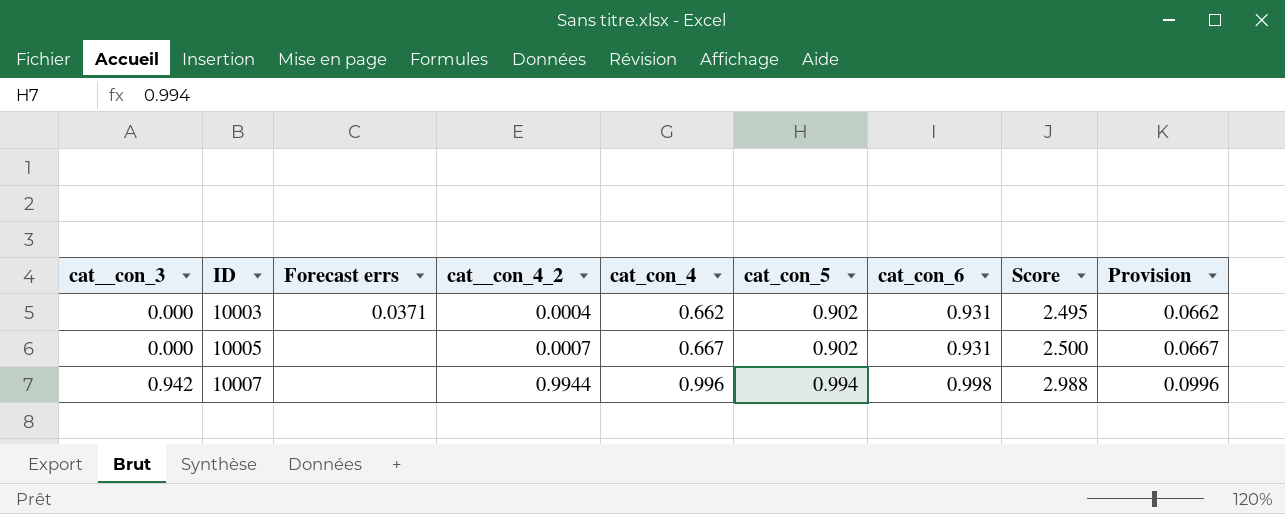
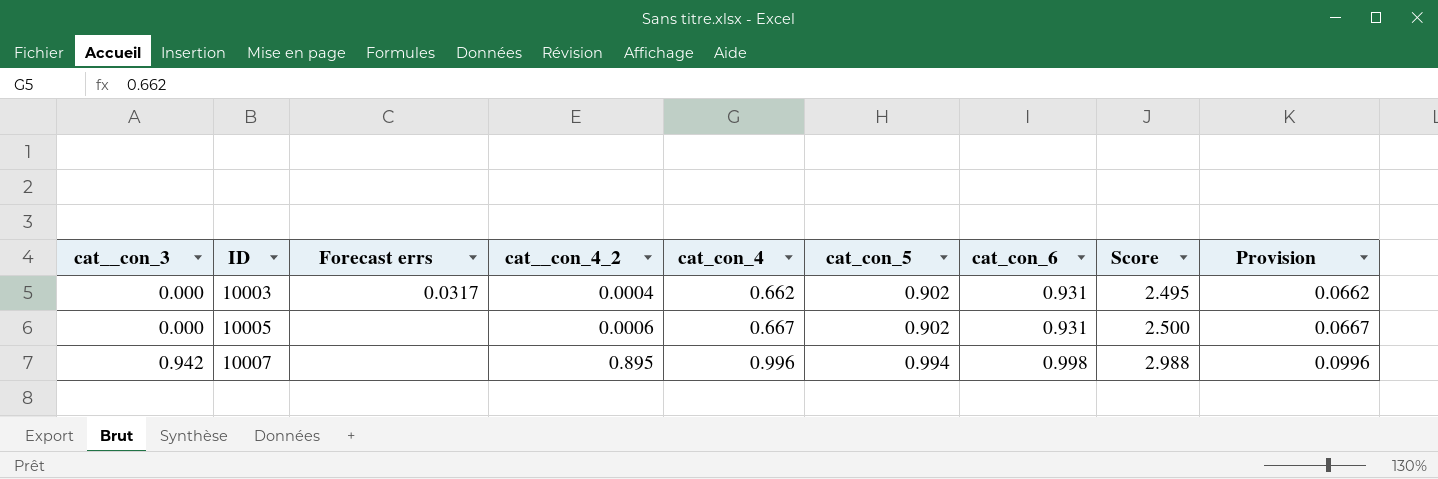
10003 | Forecast errs: 0.0371 -> 0.0317
10005 | cat__con_4_2: 0.0007 -> 0.0006
10007 | cat__con_4_2: 0.9944 -> 0.895

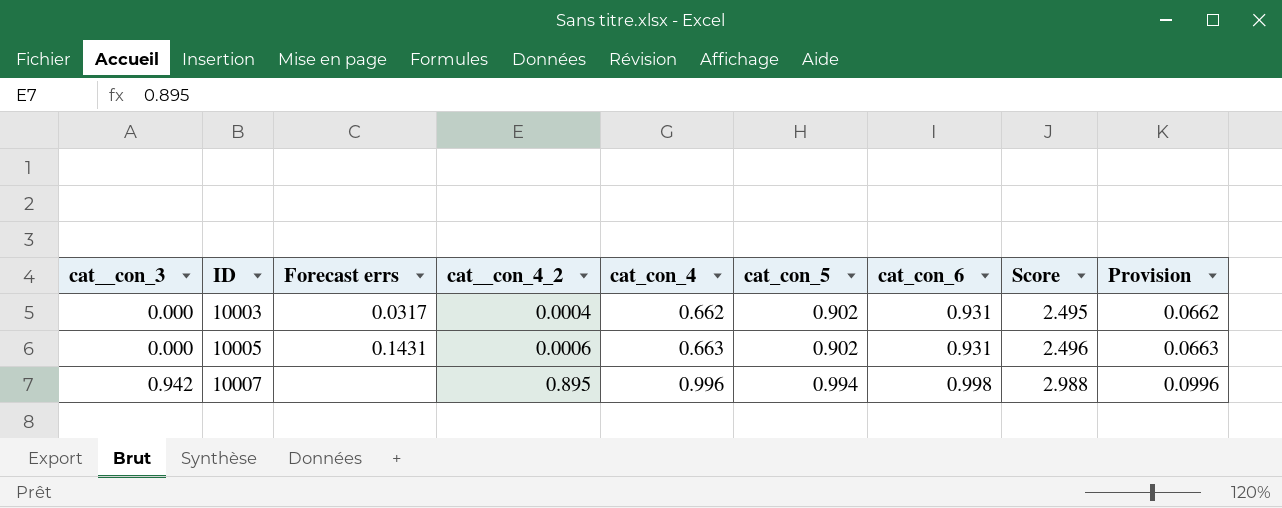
10005 | Forecast errs: none -> 0.1431
10005 | cat_con_4: 0.667 -> 0.663
10005 | Score: 2.500 -> 2.496
10005 | Provision: 0.0667 -> 0.0663

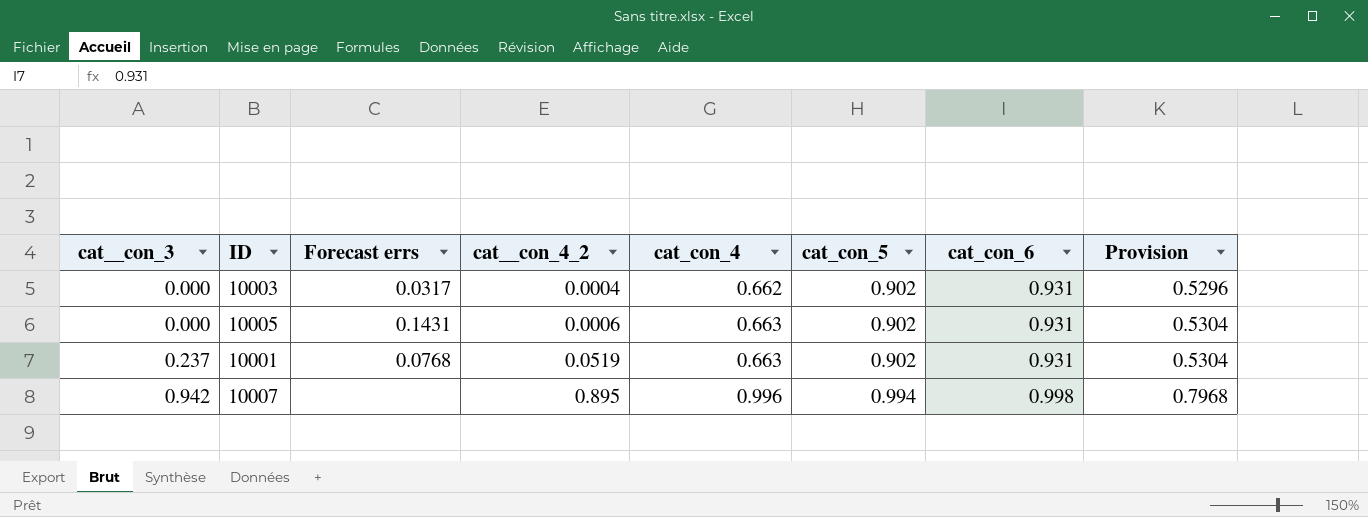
column Score | formula: [cat_con_4] + [cat_con_5] + [cat_con_6] -> none
column Provision | formula: [cat_con_4] * 0.1 -> [cat_con_4] * 0.8
row 10001: none -> 0.237 | 0.0768 | 0.0519 | 0.663 | 0.902 | 0.931 | 0.5304

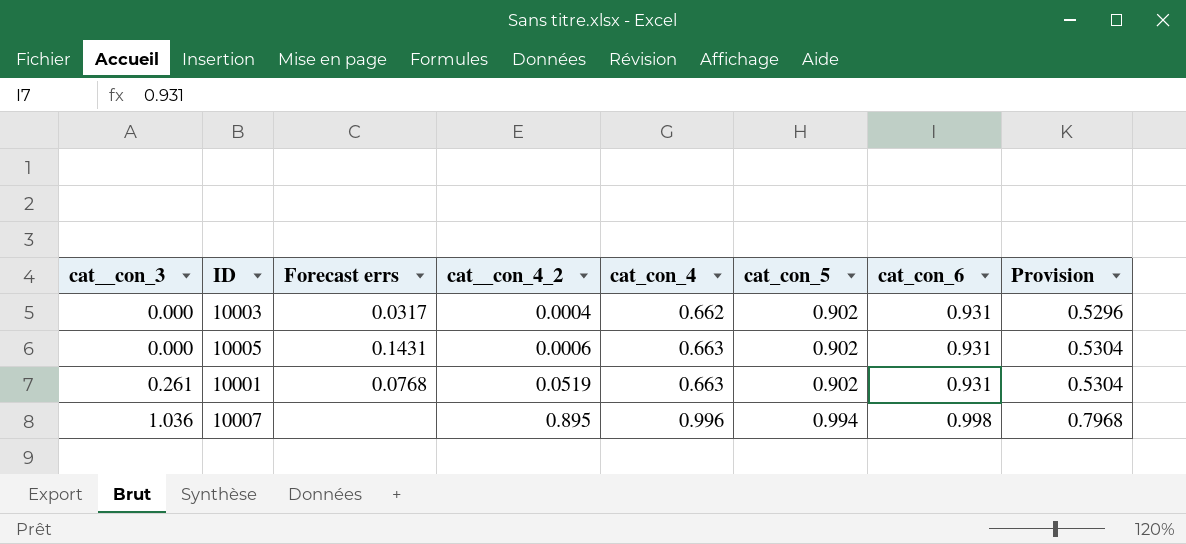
10001 | cat__con_3: 0.237 -> 0.261
10007 | cat__con_3: 0.942 -> 1.036

